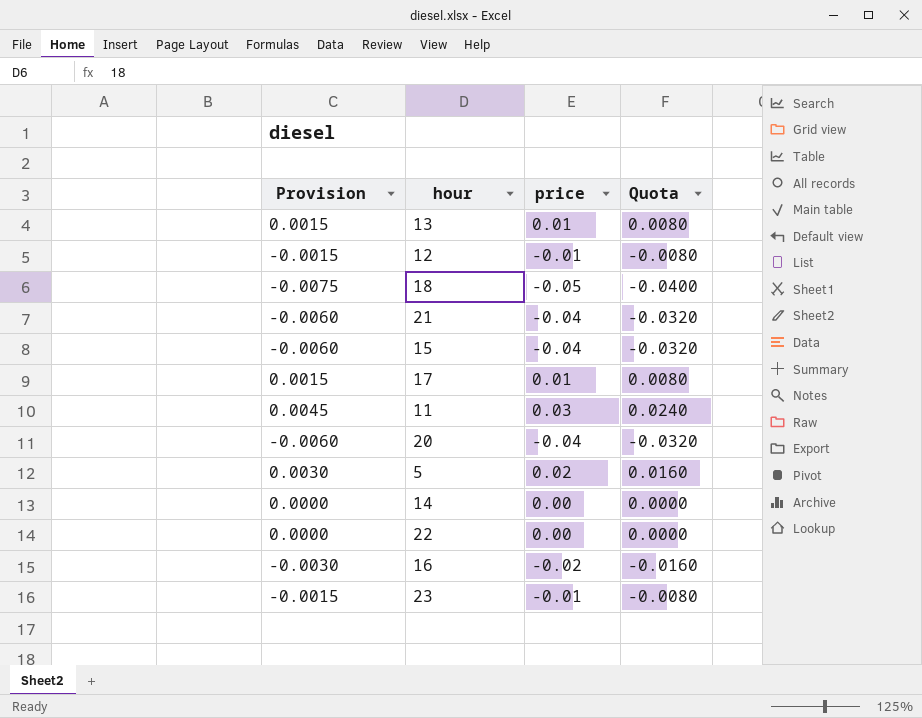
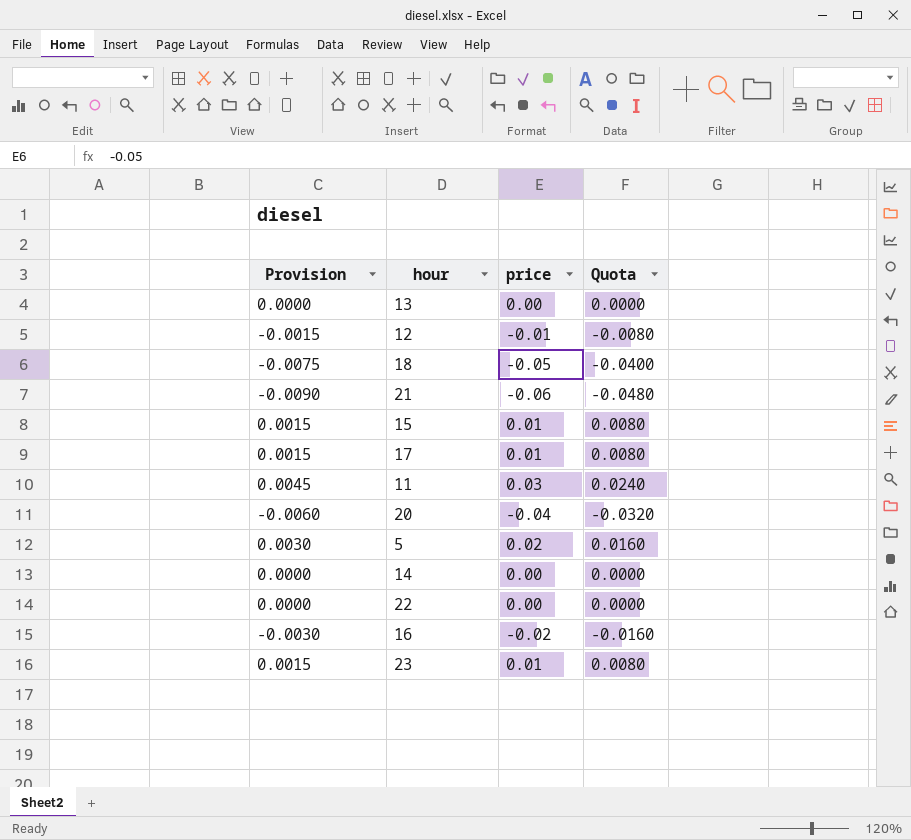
13 | Provision: 0.0015 -> 0.0000
13 | price: 0.01 -> 0.00
13 | Quota: 0.0080 -> 0.0000
21 | Provision: -0.0060 -> -0.0090
21 | price: -0.04 -> -0.06
21 | Quota: -0.0320 -> -0.0480
15 | Provision: -0.0060 -> 0.0015
15 | price: -0.04 -> 0.01
15 | Quota: -0.0320 -> 0.0080
23 | Provision: -0.0015 -> 0.0015
23 | price: -0.01 -> 0.01
23 | Quota: -0.0080 -> 0.0080

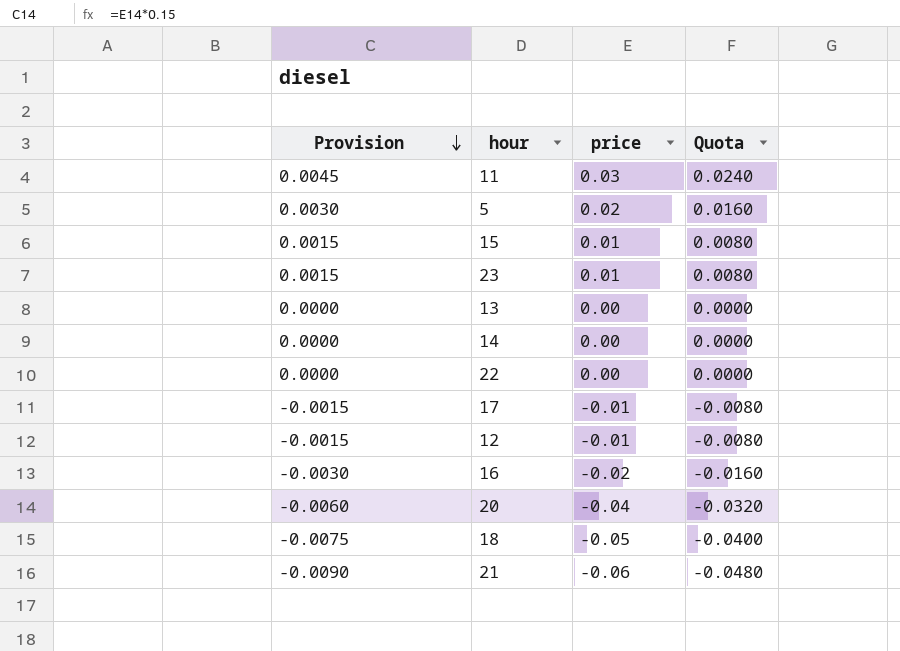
row order: none -> Provision descending
17 | Provision: 0.0015 -> -0.0015
17 | price: 0.01 -> -0.01
17 | Quota: 0.0080 -> -0.0080

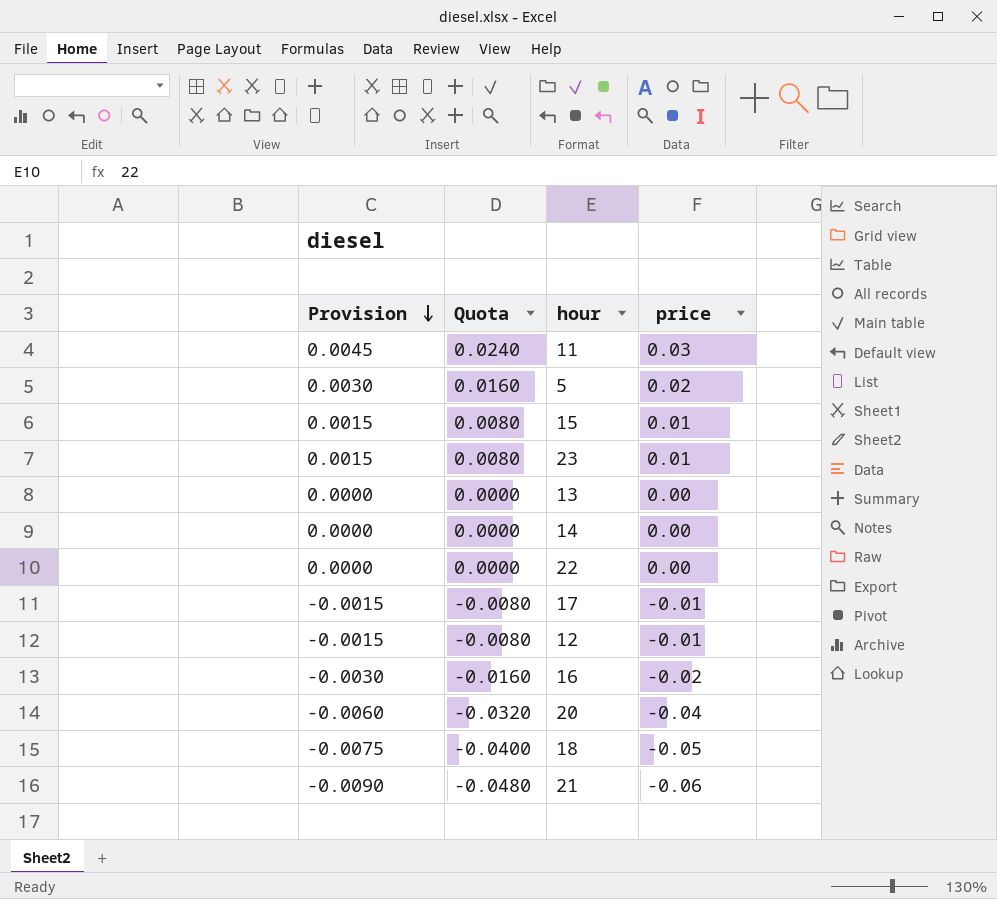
column Quota | position: 4 -> 2

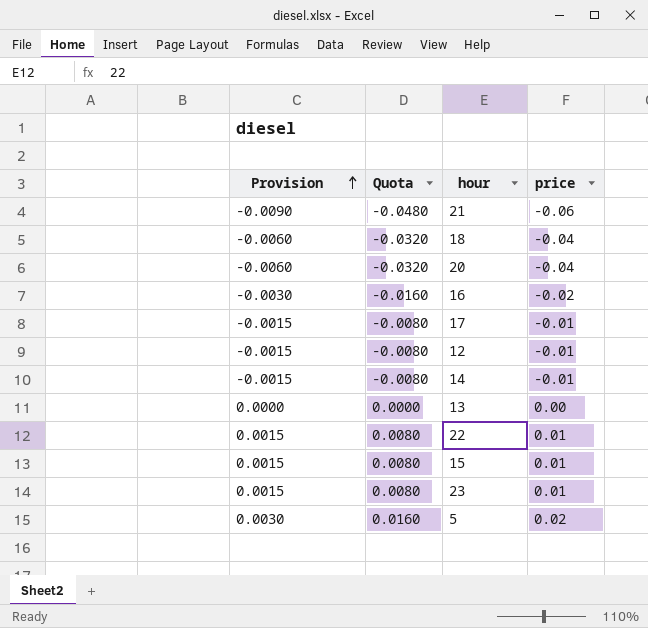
row order: Provision descending -> Provision ascending
row 11: 0.0045 | 0.0240 | 0.03 -> none
18 | Provision: -0.0075 -> -0.0060
18 | Quota: -0.0400 -> -0.0320
18 | price: -0.05 -> -0.04
14 | Provision: 0.0000 -> -0.0015
14 | Quota: 0.0000 -> -0.0080
14 | price: 0.00 -> -0.01
22 | Provision: 0.0000 -> 0.0015
22 | Quota: 0.0000 -> 0.0080
22 | price: 0.00 -> 0.01

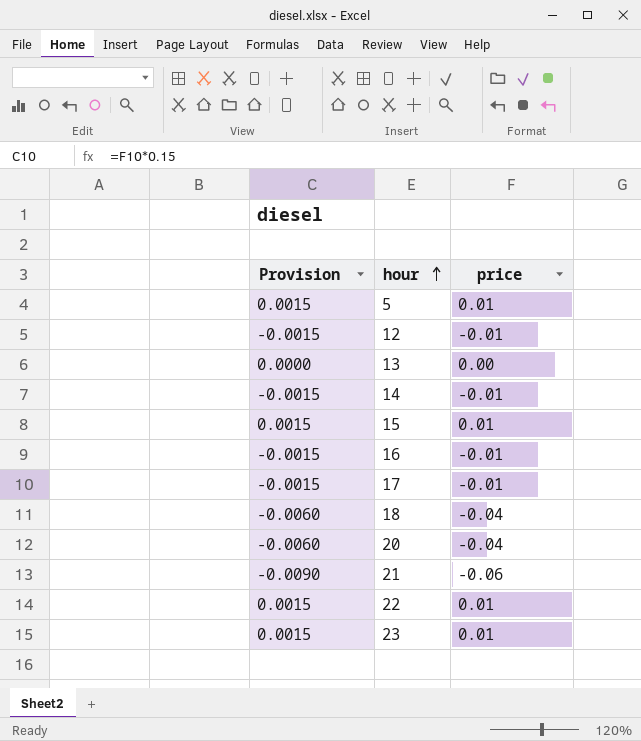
row order: Provision ascending -> hour ascending
column Quota | formula: [price] * 0.8 -> none
5 | Provision: 0.0030 -> 0.0015
5 | price: 0.02 -> 0.01
16 | Provision: -0.0030 -> -0.0015
16 | price: -0.02 -> -0.01

